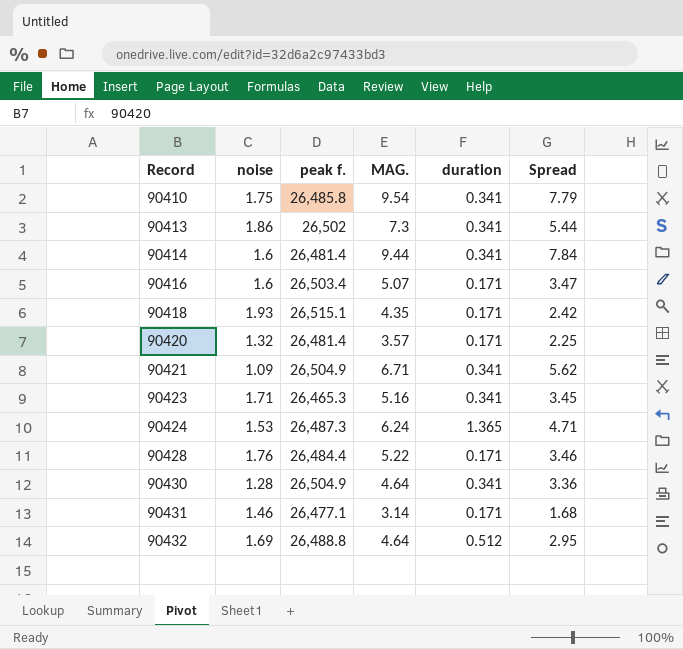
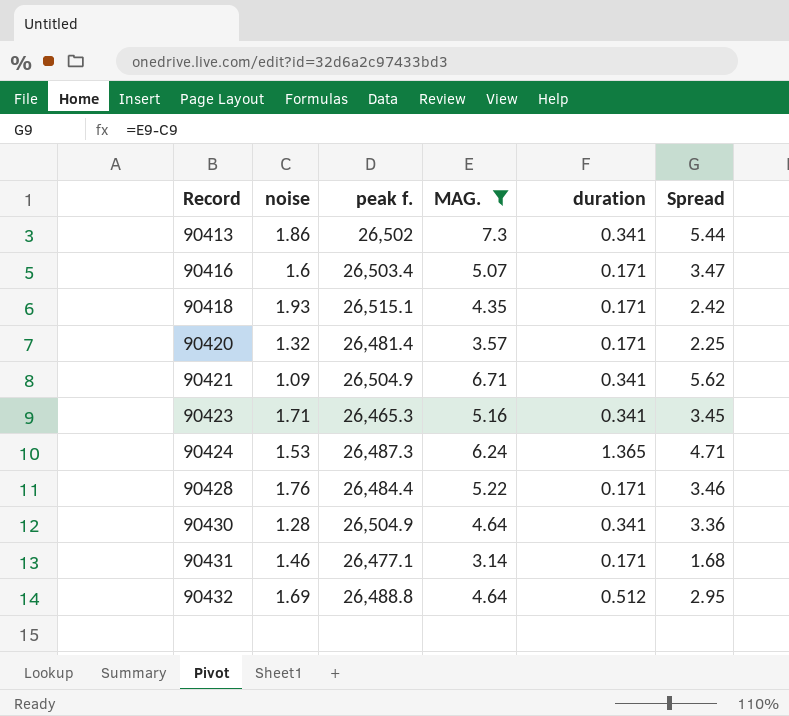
filter: none -> MAG. <= 7.3

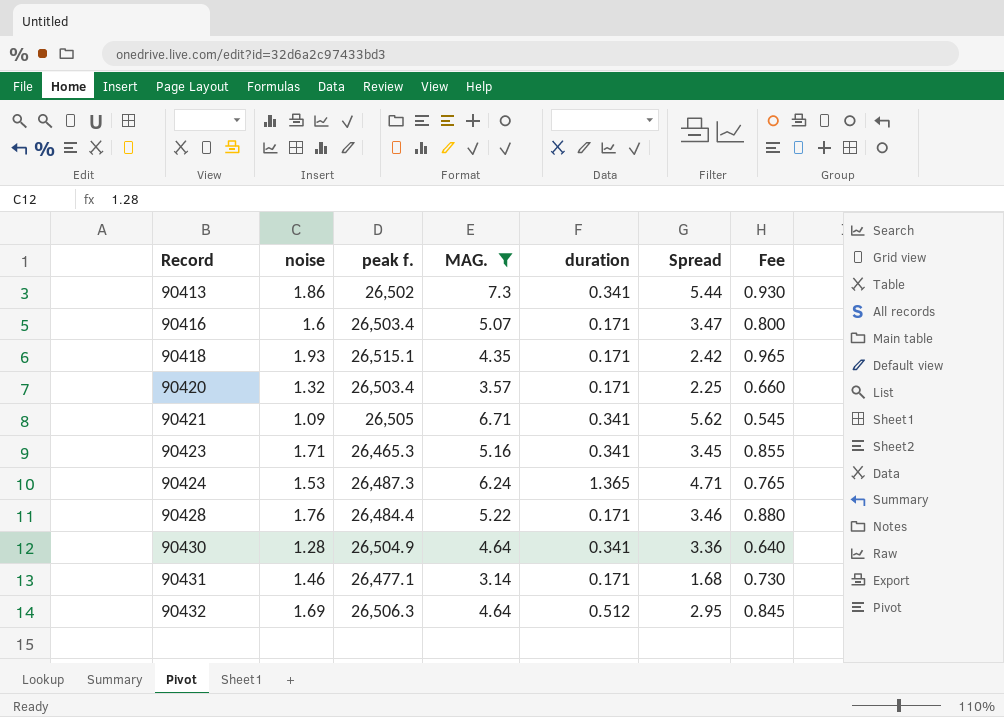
column Fee | formula: none -> [noise] * 0.5
90420 | peak f.: 26,481.4 -> 26,503.4
90421 | peak f.: 26,504.9 -> 26,505
90432 | peak f.: 26,488.8 -> 26,506.3

